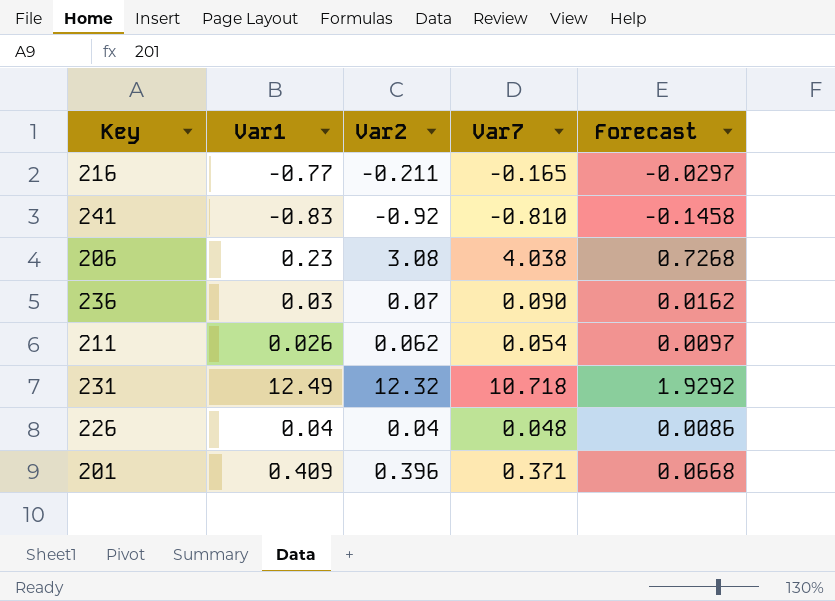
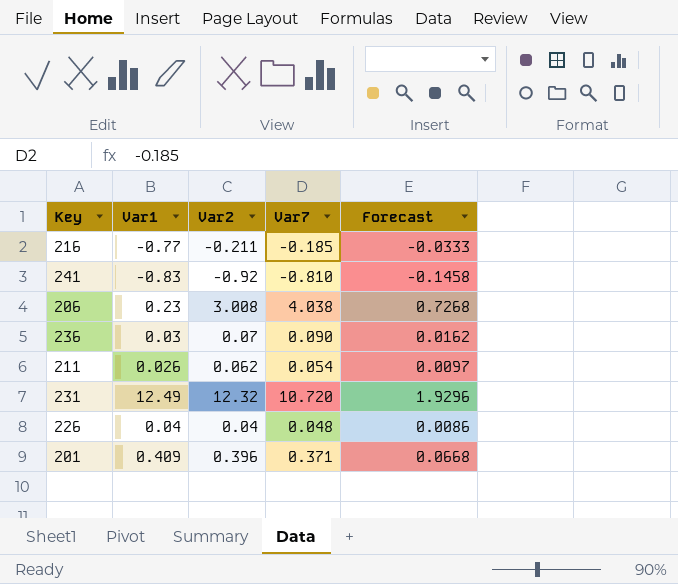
216 | Var7: -0.165 -> -0.185
216 | Forecast: -0.0297 -> -0.0333
206 | Var2: 3.08 -> 3.008
231 | Var7: 10.718 -> 10.720
231 | Forecast: 1.9292 -> 1.9296

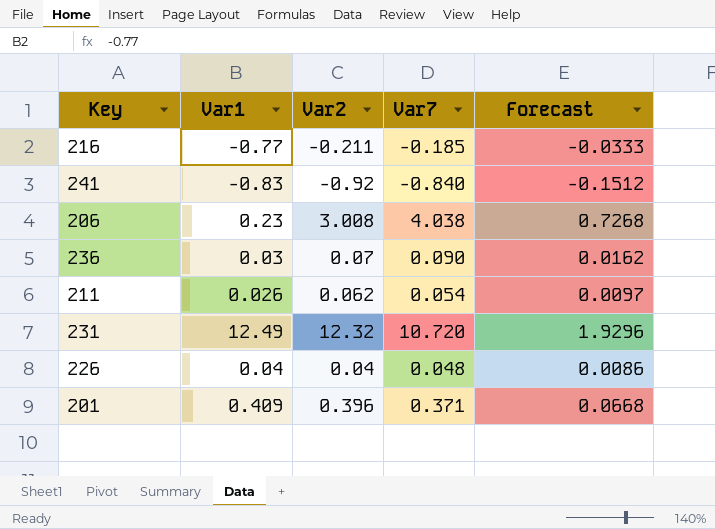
241 | Var7: -0.810 -> -0.840
241 | Forecast: -0.1458 -> -0.1512

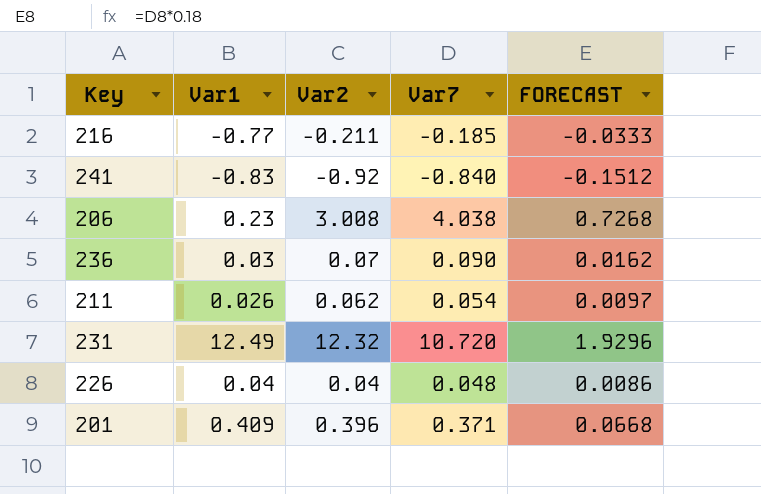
column name: Forecast -> FORECAST

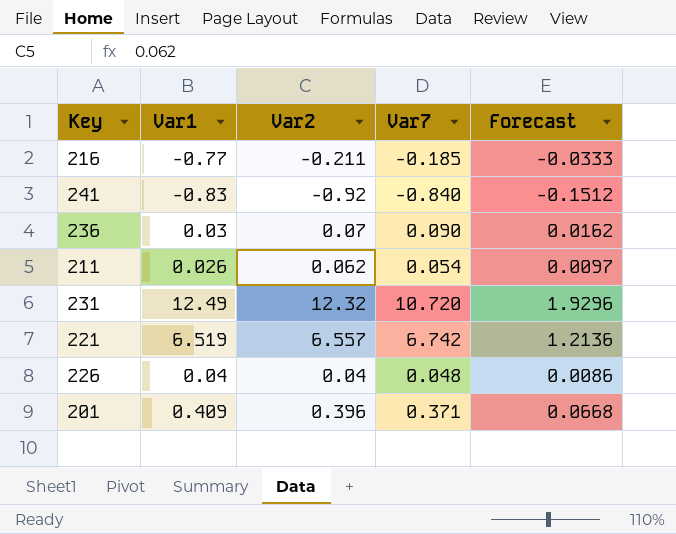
column name: FORECAST -> Forecast
row 206: 0.23 | 3.008 | 4.038 | 0.7268 -> none
row 221: none -> 6.519 | 6.557 | 6.742 | 1.2136

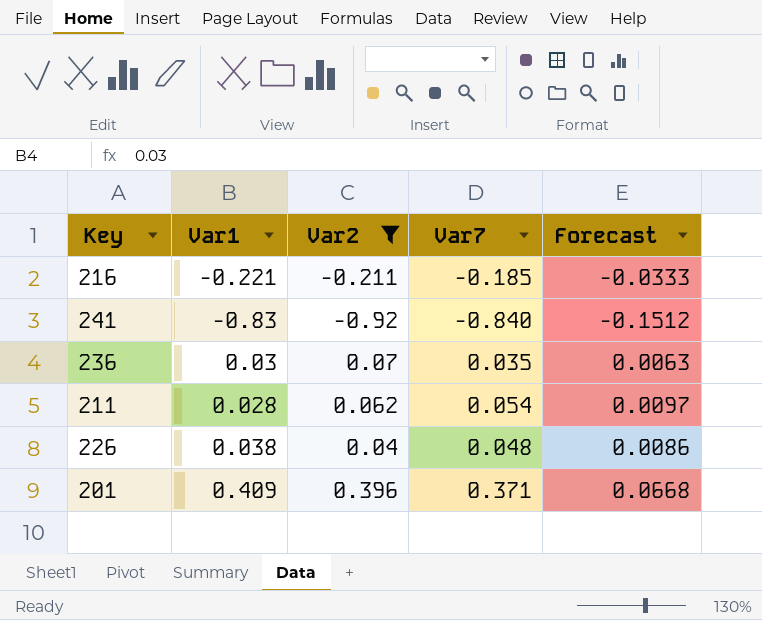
filter: none -> Var2 <= 0.396
216 | Var1: -0.77 -> -0.221
236 | Var7: 0.090 -> 0.035
236 | Forecast: 0.0162 -> 0.0063
211 | Var1: 0.026 -> 0.028
226 | Var1: 0.04 -> 0.038

